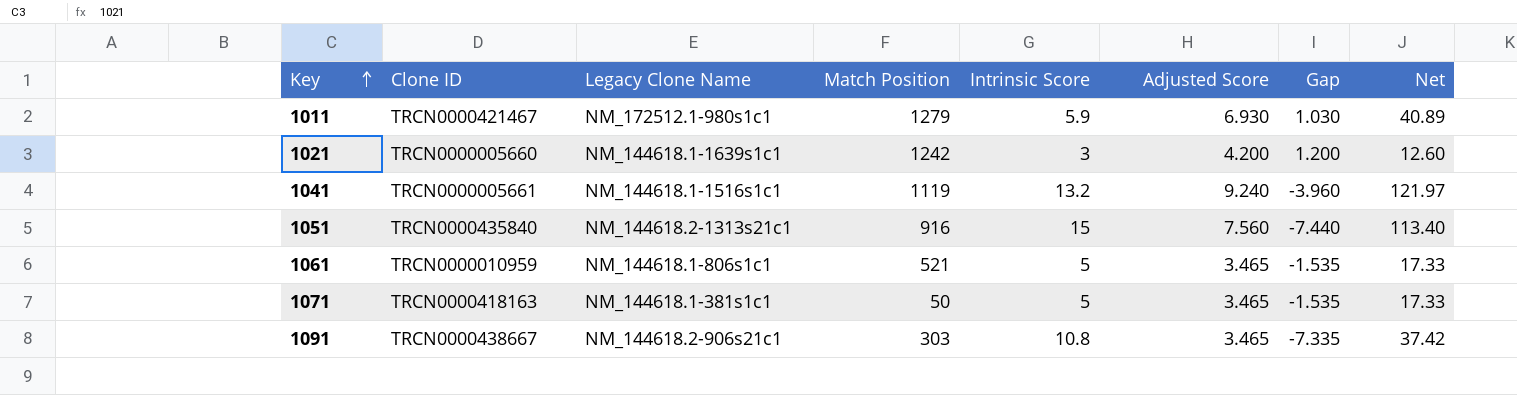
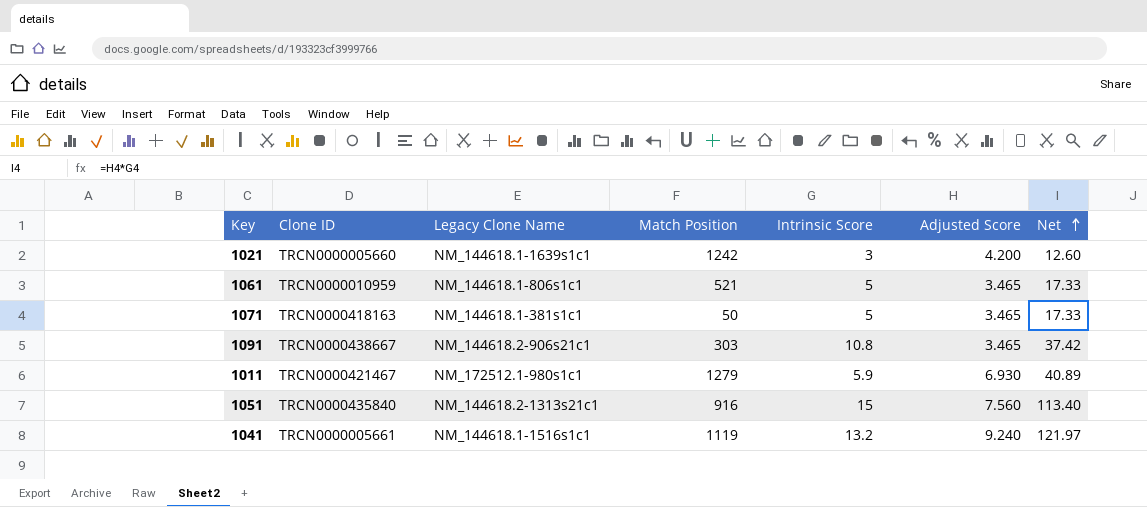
row order: Key ascending -> Net ascending
column Gap | formula: [Adjusted Score] - [Intrinsic Score] -> none

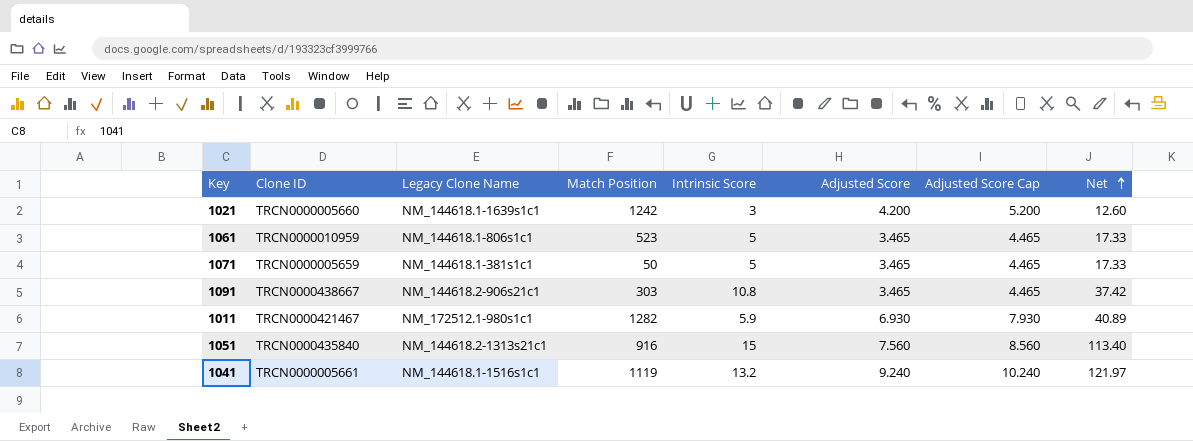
column Adjusted Score Cap | formula: none -> [Adjusted Score] + 1
1061 | Match Position: 521 -> 523
1071 | Clone ID: TRCN0000418163 -> TRCN0000005659
1011 | Match Position: 1279 -> 1282

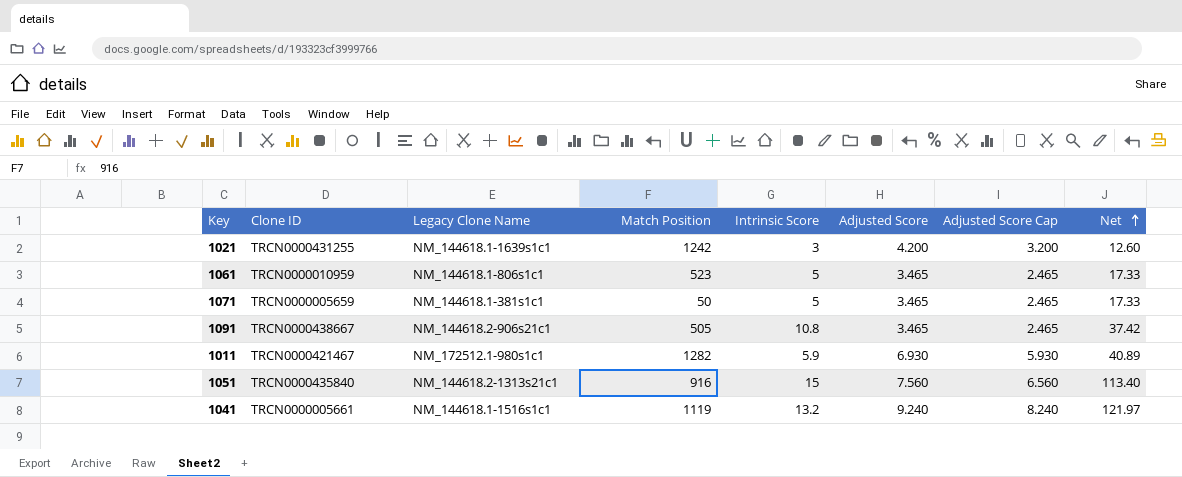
column Adjusted Score Cap | formula: [Adjusted Score] + 1 -> [Adjusted Score] - 1
1021 | Clone ID: TRCN0000005660 -> TRCN0000431255
1091 | Match Position: 303 -> 505

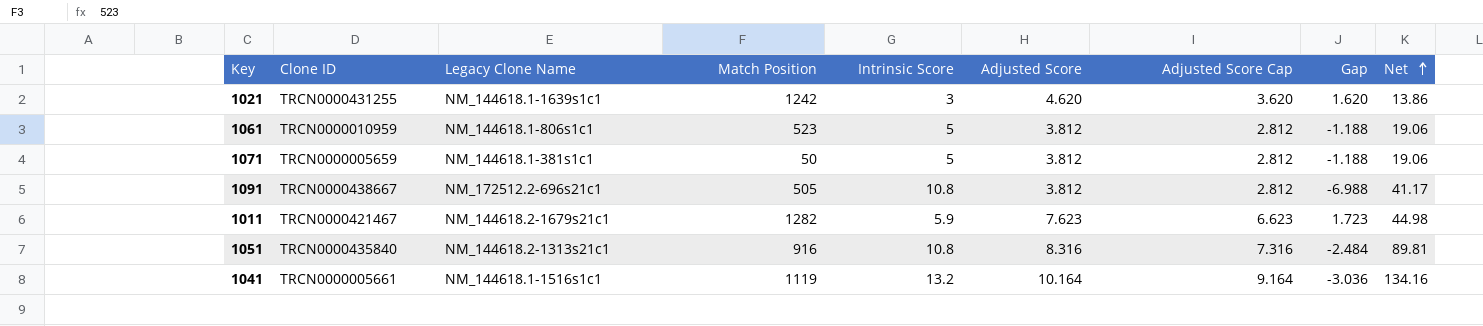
column Gap | formula: none -> [Adjusted Score] - [Intrinsic Score]
1021 | Adjusted Score: 4.200 -> 4.620
1021 | Adjusted Score Cap: 3.200 -> 3.620
1021 | Net: 12.60 -> 13.86
1061 | Adjusted Score: 3.465 -> 3.812
1061 | Adjusted Score Cap: 2.465 -> 2.812
1061 | Net: 17.33 -> 19.06
1071 | Adjusted Score: 3.465 -> 3.812
1071 | Adjusted Score Cap: 2.465 -> 2.812
1071 | Net: 17.33 -> 19.06
1091 | Legacy Clone Name: NM_144618.2-906s21c1 -> NM_172512.2-696s21c1
1091 | Adjusted Score: 3.465 -> 3.812
1091 | Adjusted Score Cap: 2.465 -> 2.812
1091 | Net: 37.42 -> 41.17
1011 | Legacy Clone Name: NM_172512.1-980s1c1 -> NM_144618.2-1679s21c1
1011 | Adjusted Score: 6.930 -> 7.623
1011 | Adjusted Score Cap: 5.930 -> 6.623
1011 | Net: 40.89 -> 44.98
1051 | Intrinsic Score: 15 -> 10.8
1051 | Adjusted Score: 7.560 -> 8.316
1051 | Adjusted Score Cap: 6.560 -> 7.316
1051 | Net: 113.40 -> 89.81
1041 | Adjusted Score: 9.240 -> 10.164
1041 | Adjusted Score Cap: 8.240 -> 9.164
1041 | Net: 121.97 -> 134.16

